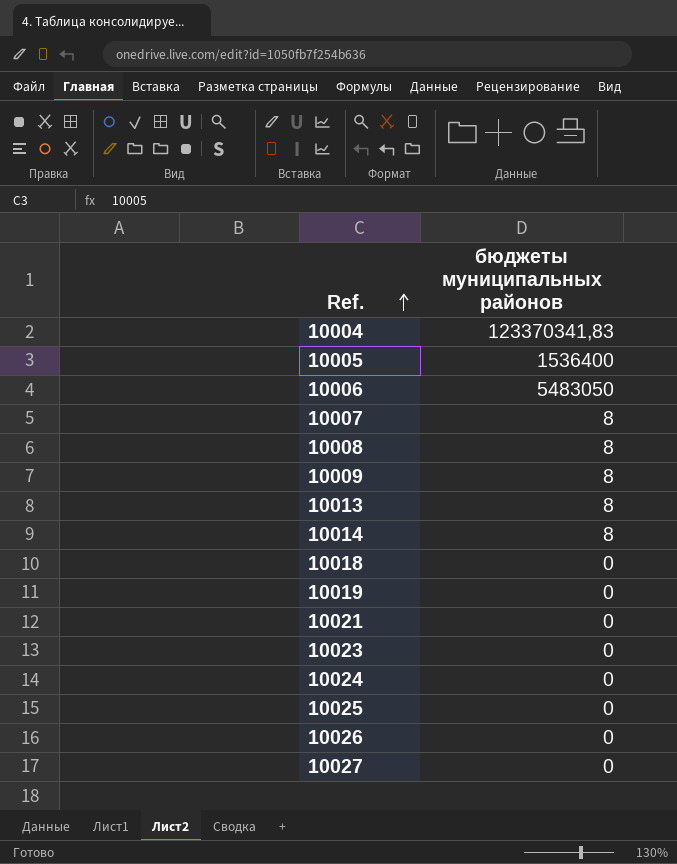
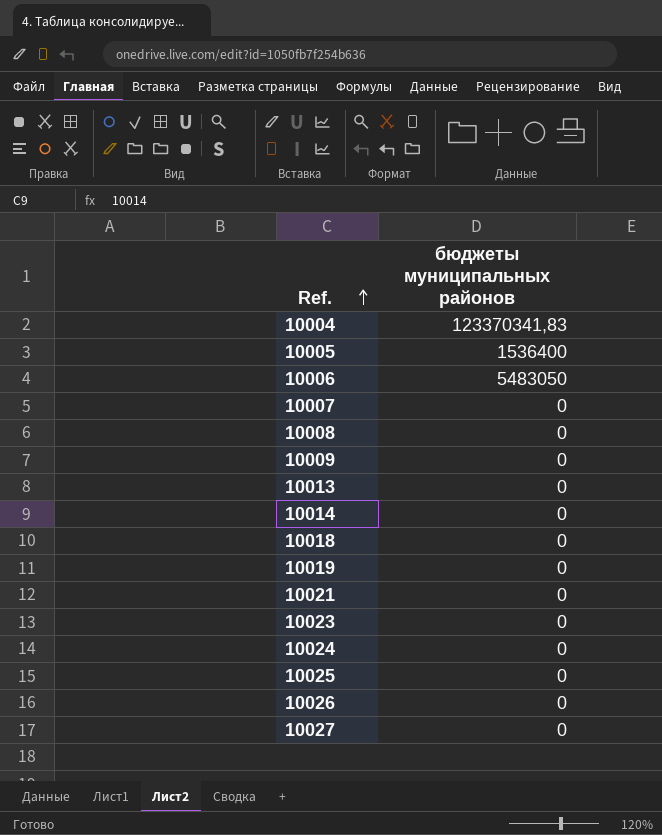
10007 | бюджеты муниципальных районов: 8 -> 0
10008 | бюджеты муниципальных районов: 8 -> 0
10009 | бюджеты муниципальных районов: 8 -> 0
10013 | бюджеты муниципальных районов: 8 -> 0
10014 | бюджеты муниципальных районов: 8 -> 0

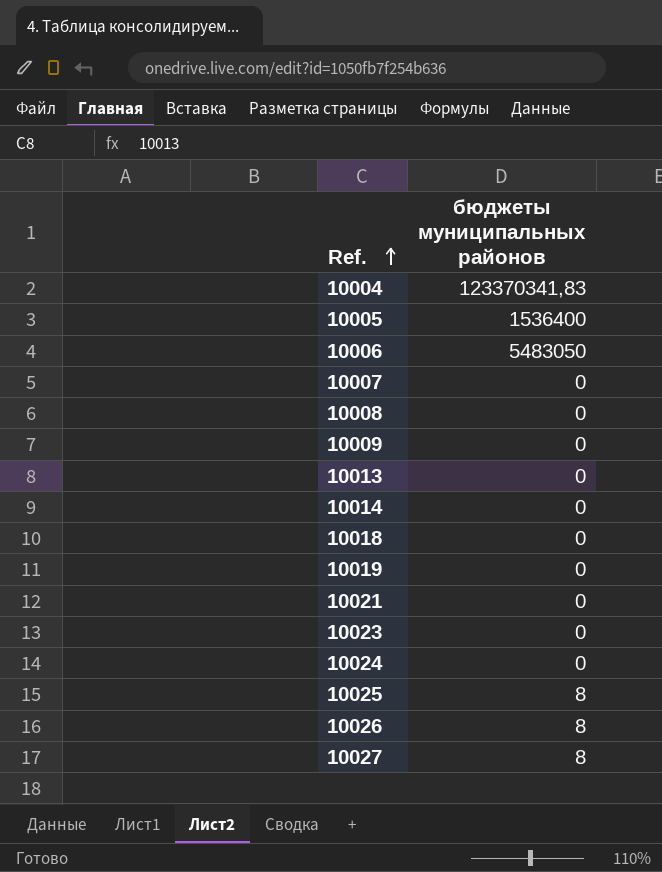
10025 | бюджеты муниципальных районов: 0 -> 8
10026 | бюджеты муниципальных районов: 0 -> 8
10027 | бюджеты муниципальных районов: 0 -> 8

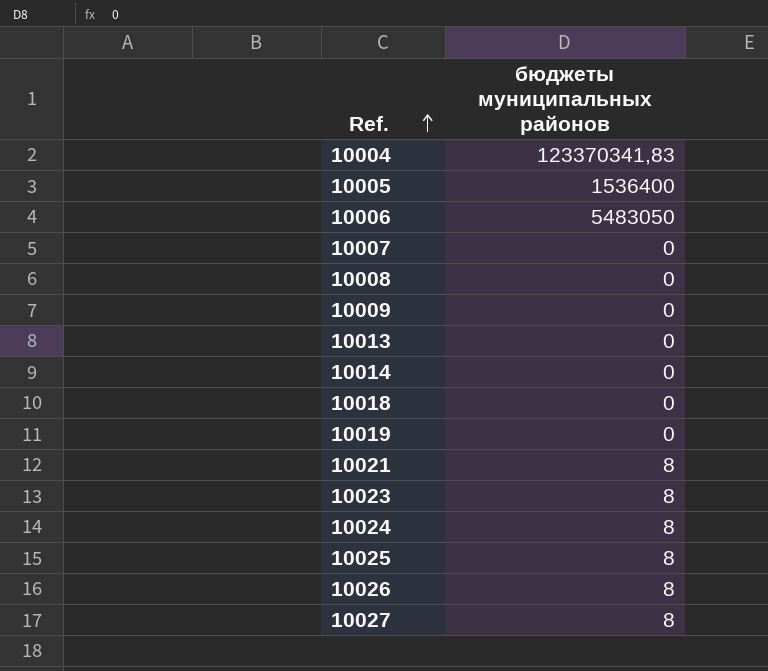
10021 | бюджеты муниципальных районов: 0 -> 8
10023 | бюджеты муниципальных районов: 0 -> 8
10024 | бюджеты муниципальных районов: 0 -> 8

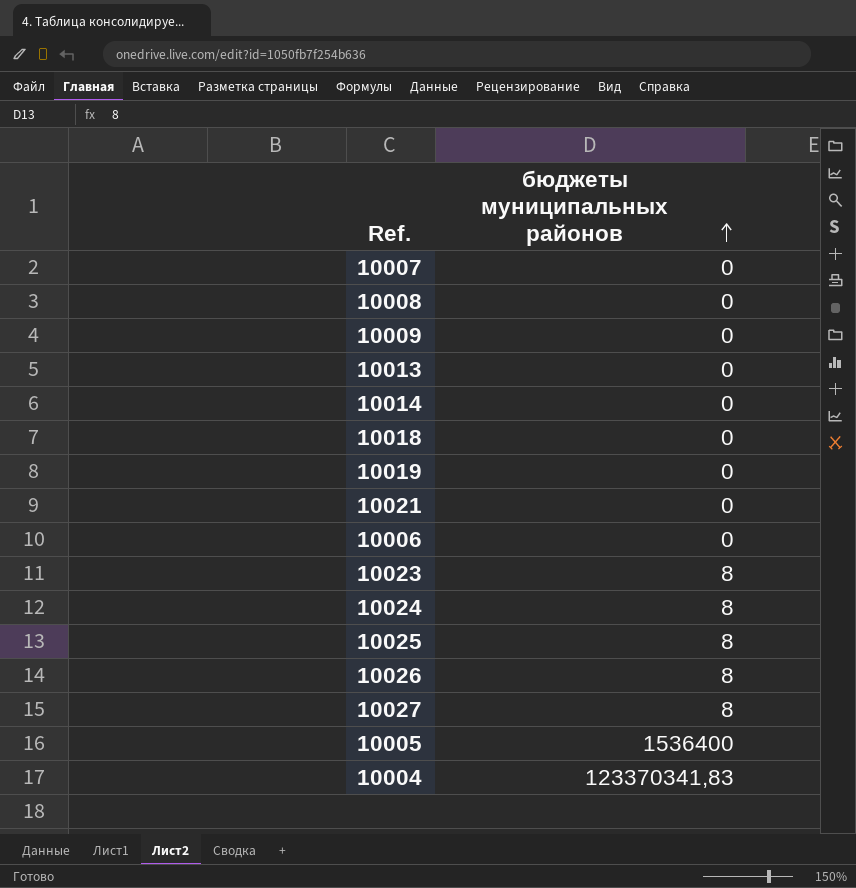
row order: Ref. ascending -> бюджеты муниципальных районов ascending
10021 | бюджеты муниципальных районов: 8 -> 0
10006 | бюджеты муниципальных районов: 5483050 -> 0

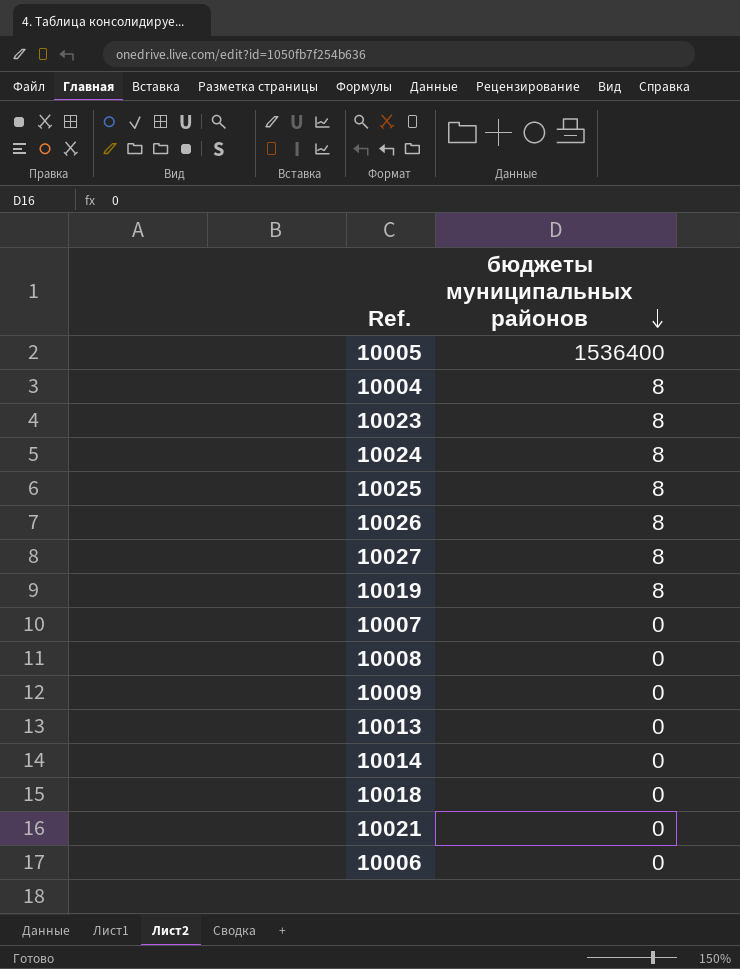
row order: бюджеты муниципальных районов ascending -> бюджеты муниципальных районов descending
10004 | бюджеты муниципальных районов: 123370341,83 -> 8
10019 | бюджеты муниципальных районов: 0 -> 8

